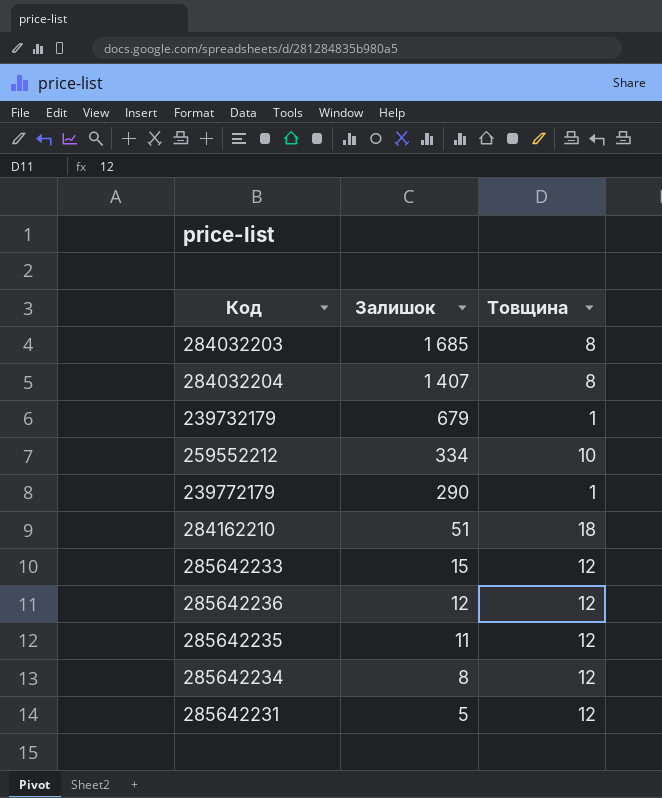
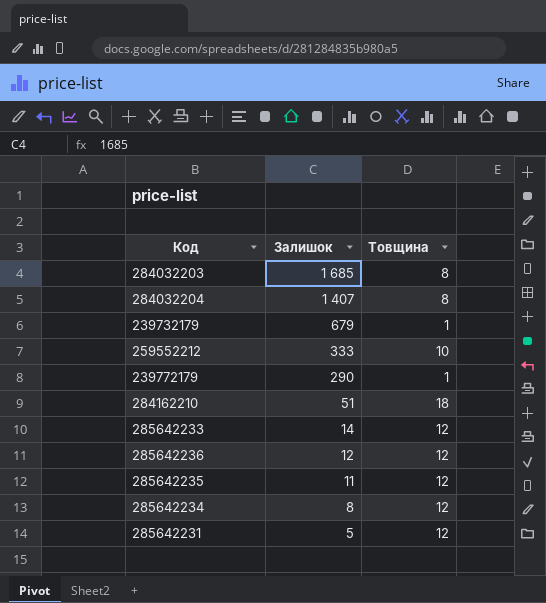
259552212 | Залишок: 334 -> 333
285642233 | Залишок: 15 -> 14

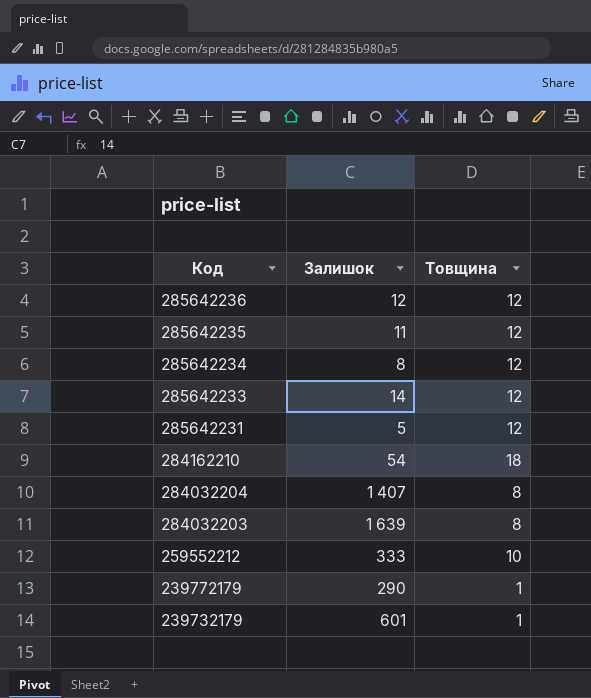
row order: Залишок descending -> Код descending
284162210 | Залишок: 51 -> 54
284032203 | Залишок: 1 685 -> 1 639
239732179 | Залишок: 679 -> 601

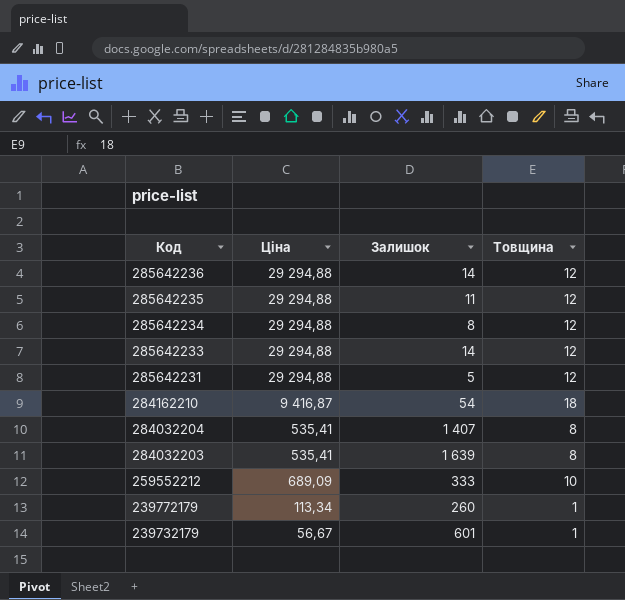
column Ціна | position: none -> 2
285642236 | Залишок: 12 -> 14
239772179 | Залишок: 290 -> 260

